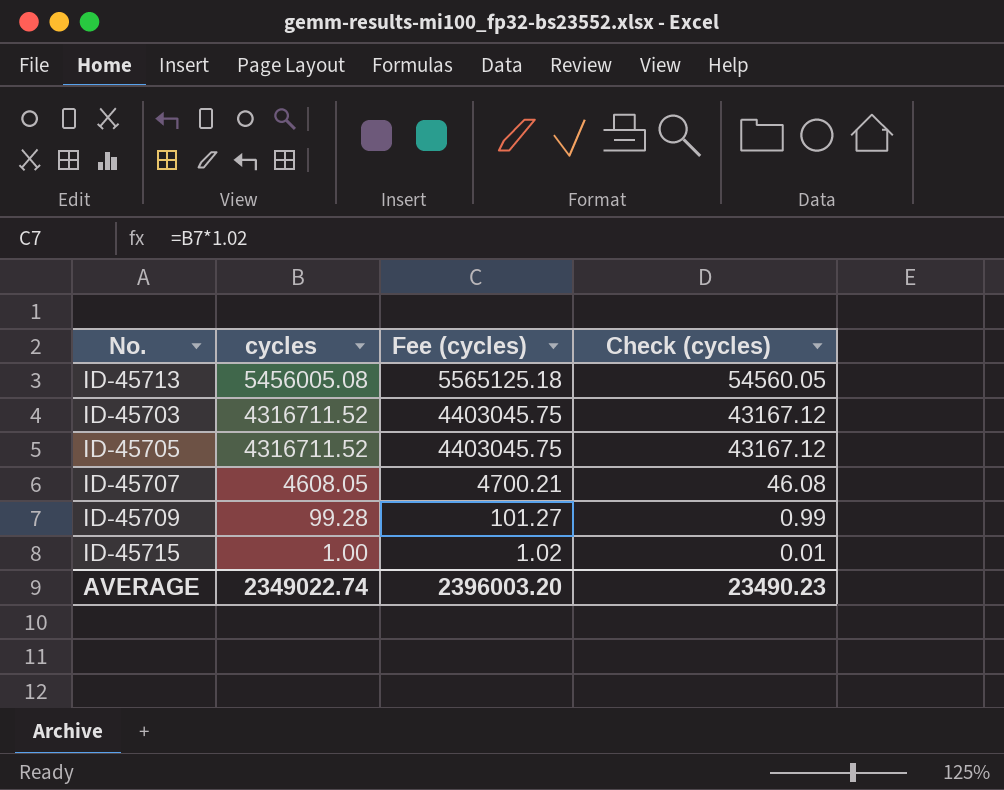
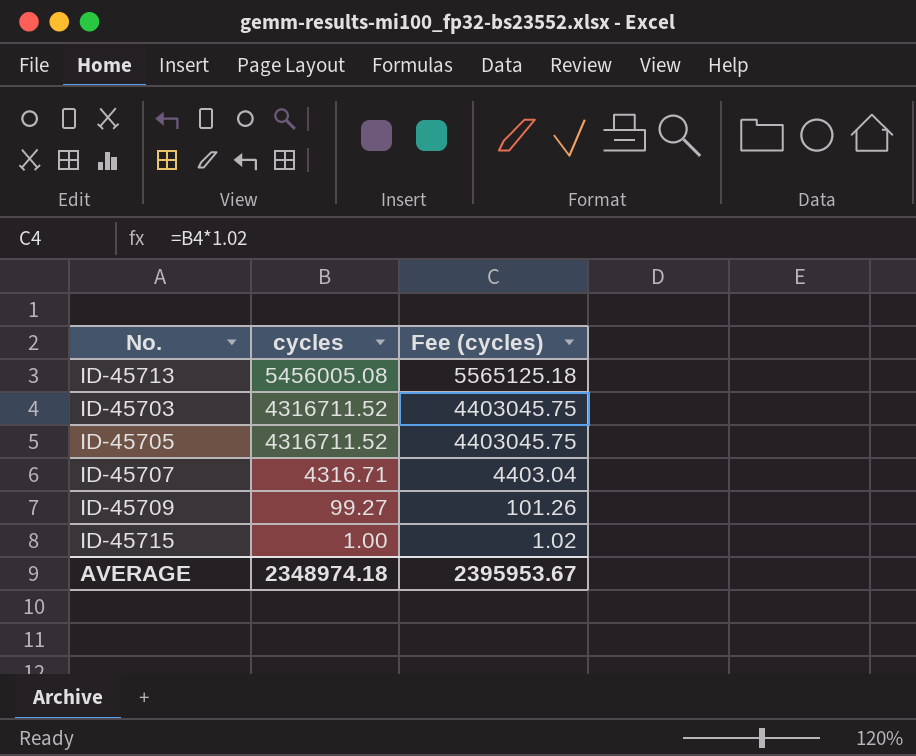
column Check (cycles) | formula: [cycles] * 0.01 -> none
ID-45707 | cycles: 4608.05 -> 4316.71
ID-45707 | Fee (cycles): 4700.21 -> 4403.04
ID-45709 | cycles: 99.28 -> 99.27
ID-45709 | Fee (cycles): 101.27 -> 101.26
AVERAGE | cycles: 2349022.74 -> 2348974.18
AVERAGE | Fee (cycles): 2396003.20 -> 2395953.67

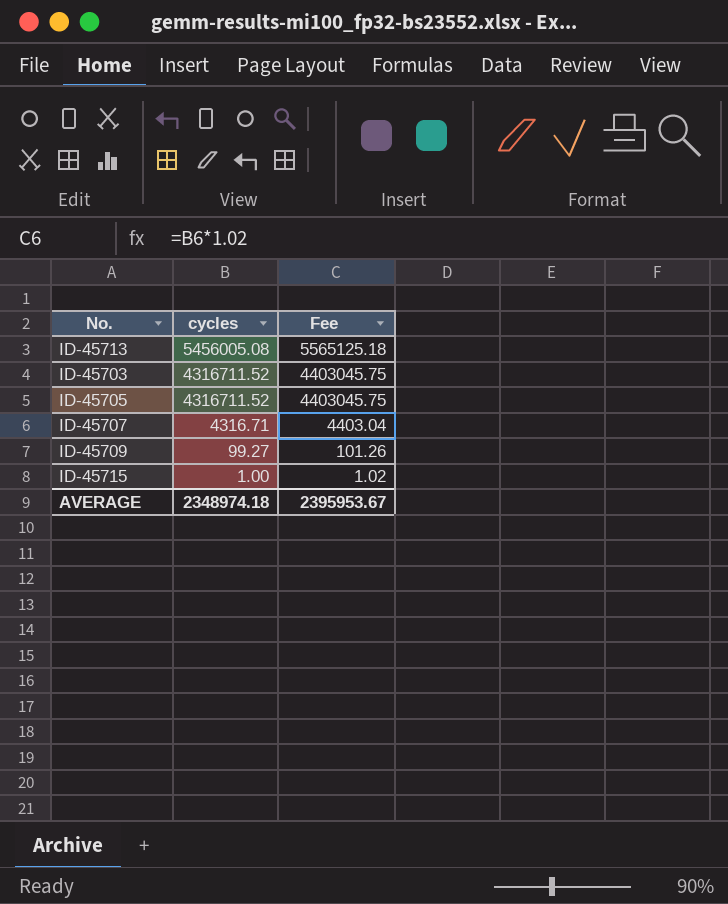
column name: Fee (cycles) -> Fee

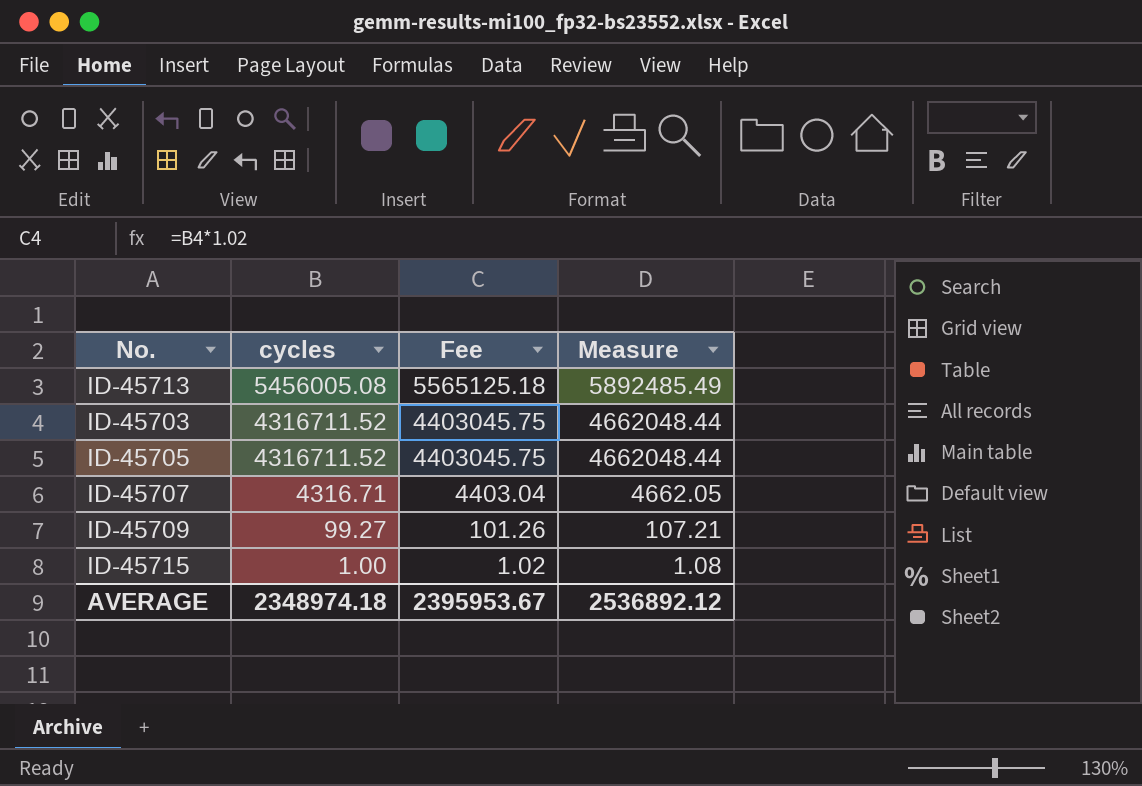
column Measure | formula: none -> [cycles] * 1.08

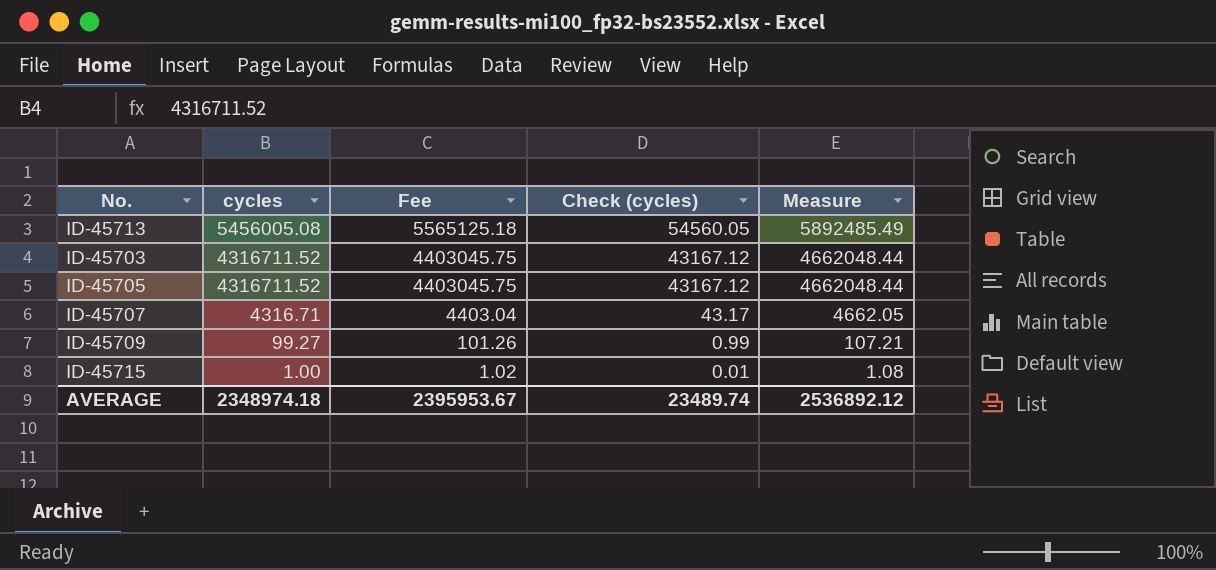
column Check (cycles) | formula: none -> [cycles] * 0.01

